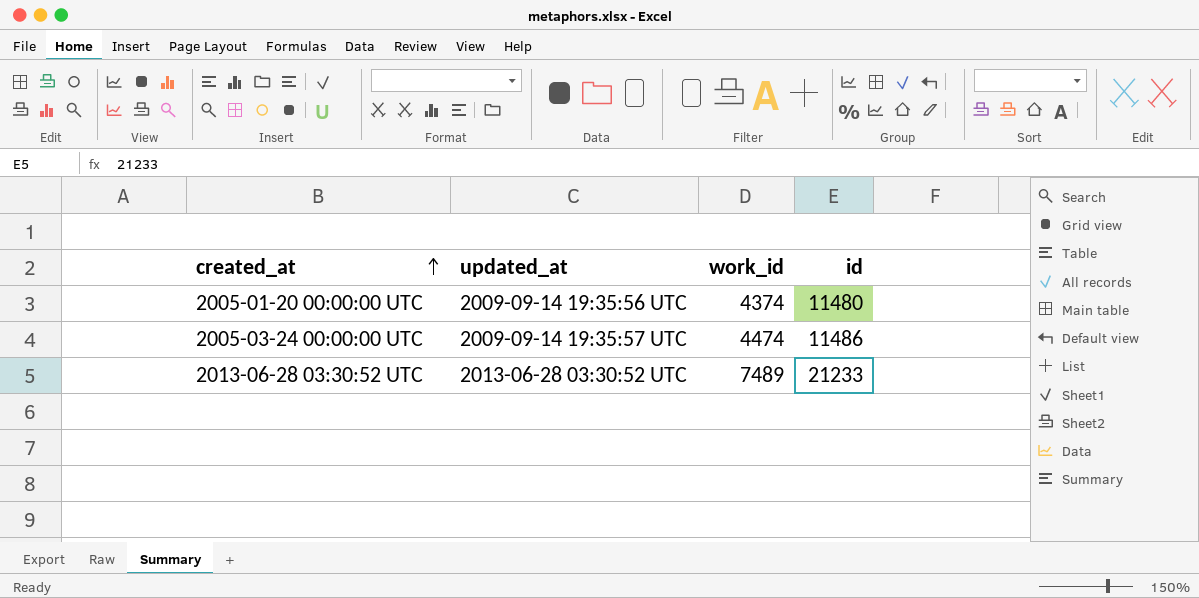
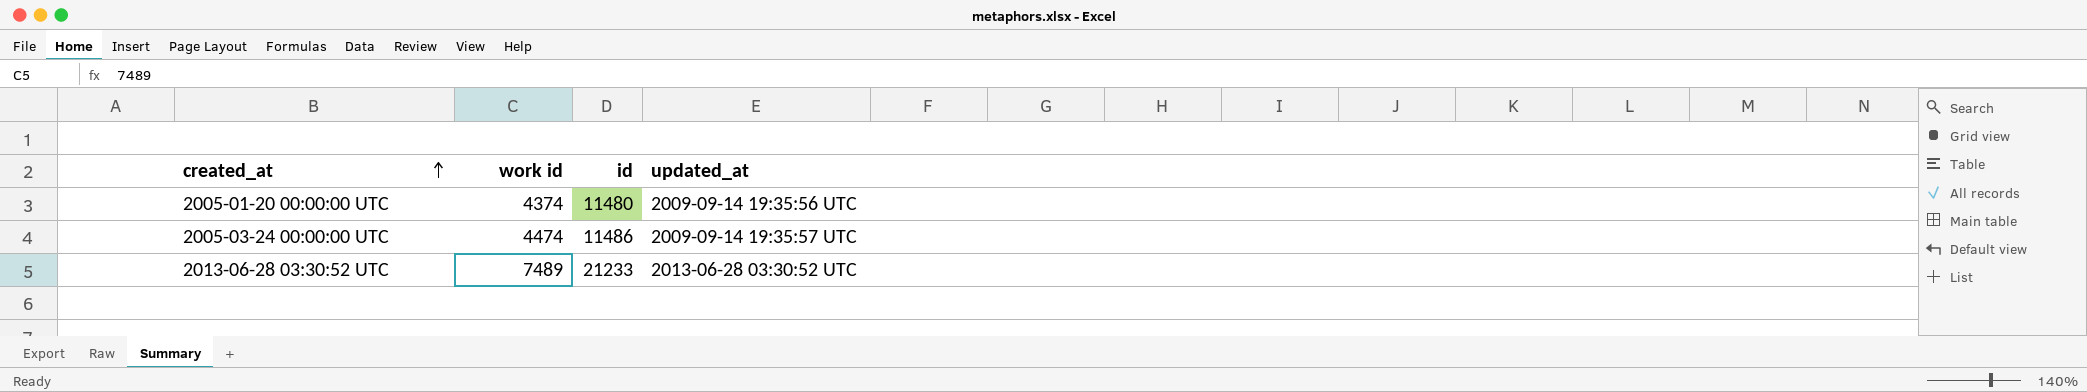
column name: work_id -> work id
column updated_at | position: 2 -> 4

